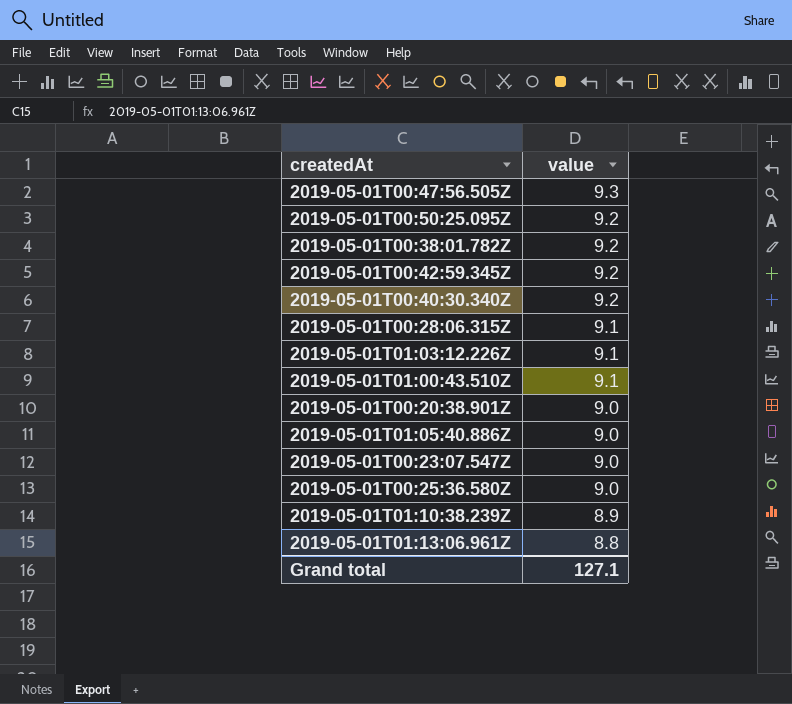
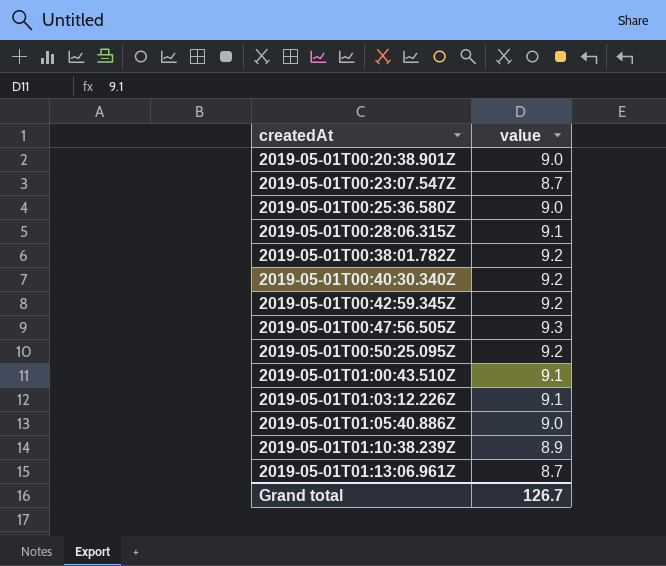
row order: value descending -> createdAt ascending
2019-05-01T00:23:07.547Z | value: 9.0 -> 8.7
2019-05-01T01:13:06.961Z | value: 8.8 -> 8.7
Grand total | value: 127.1 -> 126.7

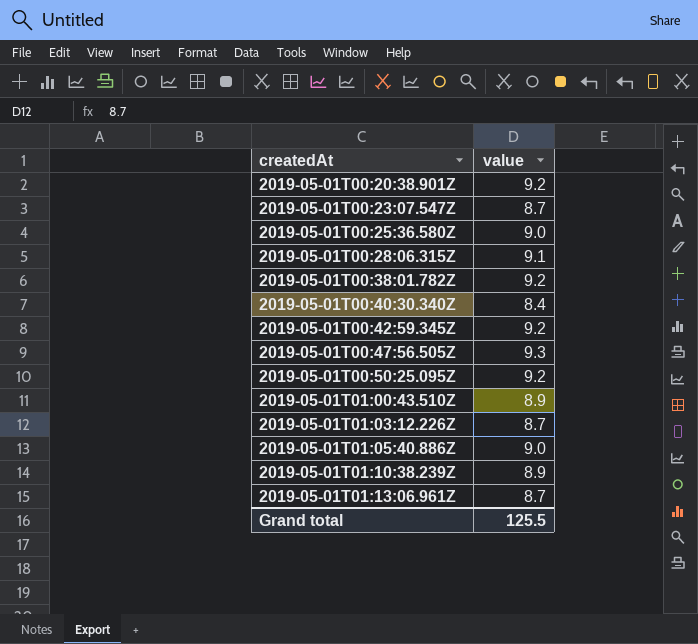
2019-05-01T00:20:38.901Z | value: 9.0 -> 9.2
2019-05-01T00:40:30.340Z | value: 9.2 -> 8.4
2019-05-01T01:00:43.510Z | value: 9.1 -> 8.9
2019-05-01T01:03:12.226Z | value: 9.1 -> 8.7
Grand total | value: 126.7 -> 125.5

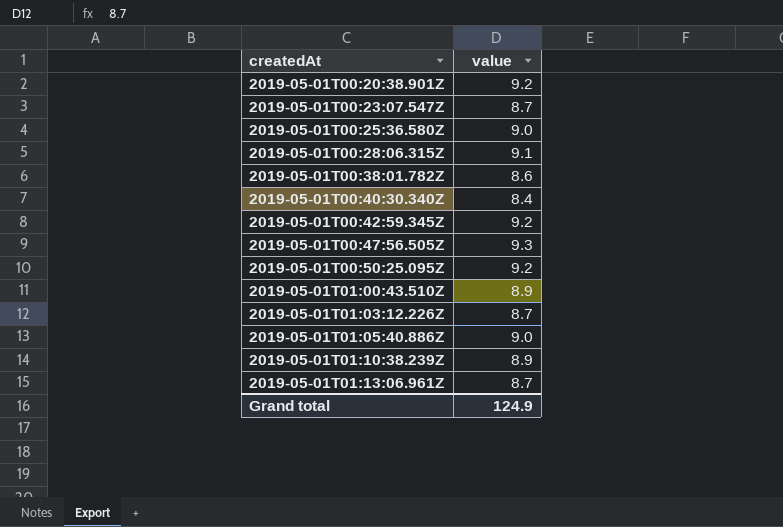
2019-05-01T00:38:01.782Z | value: 9.2 -> 8.6
Grand total | value: 125.5 -> 124.9

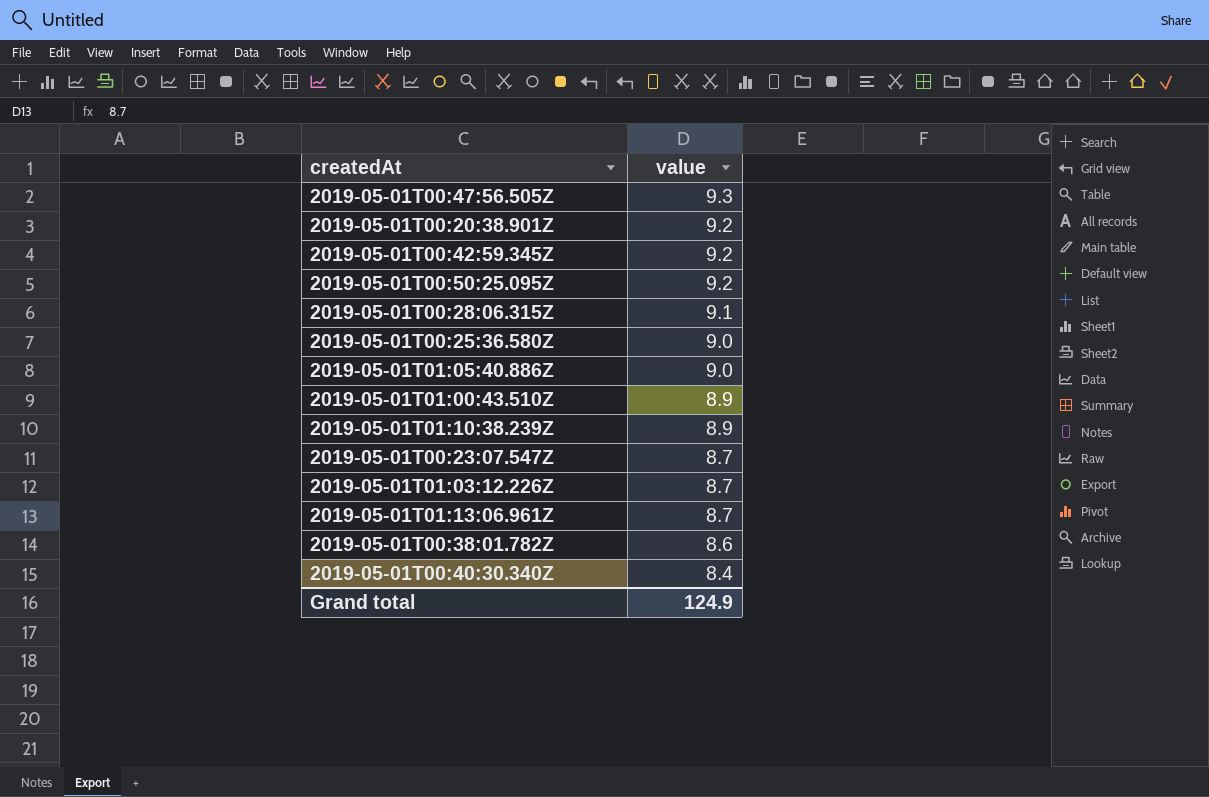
row order: createdAt ascending -> value descending

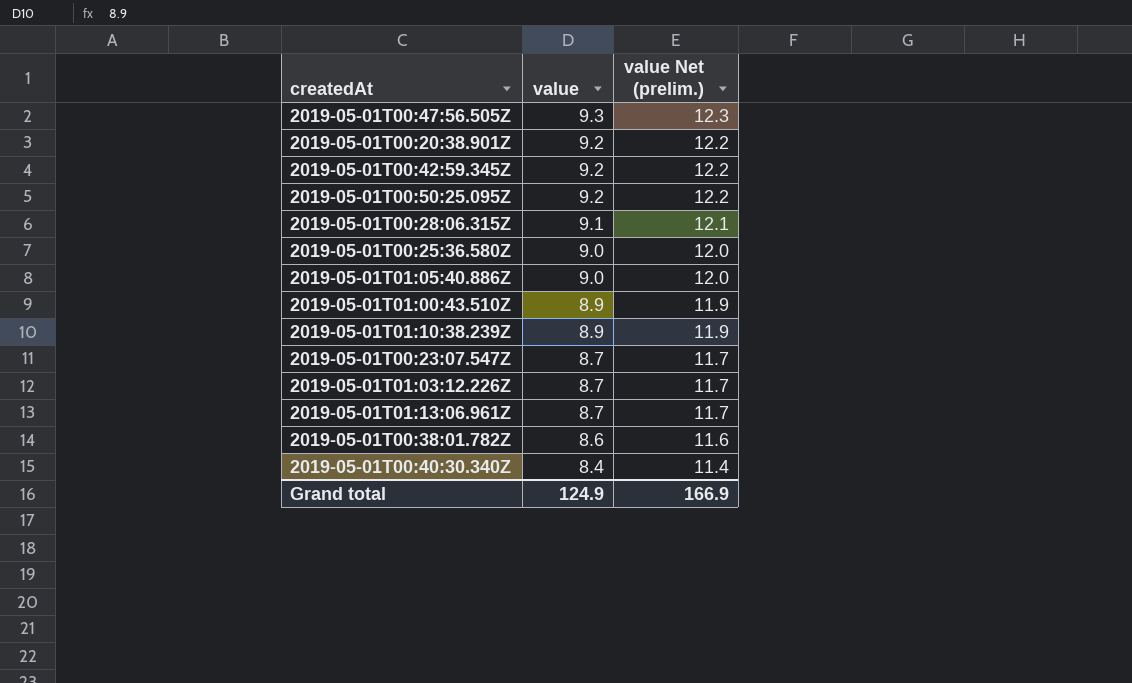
column value Net (prelim.) | formula: none -> [value] + 3

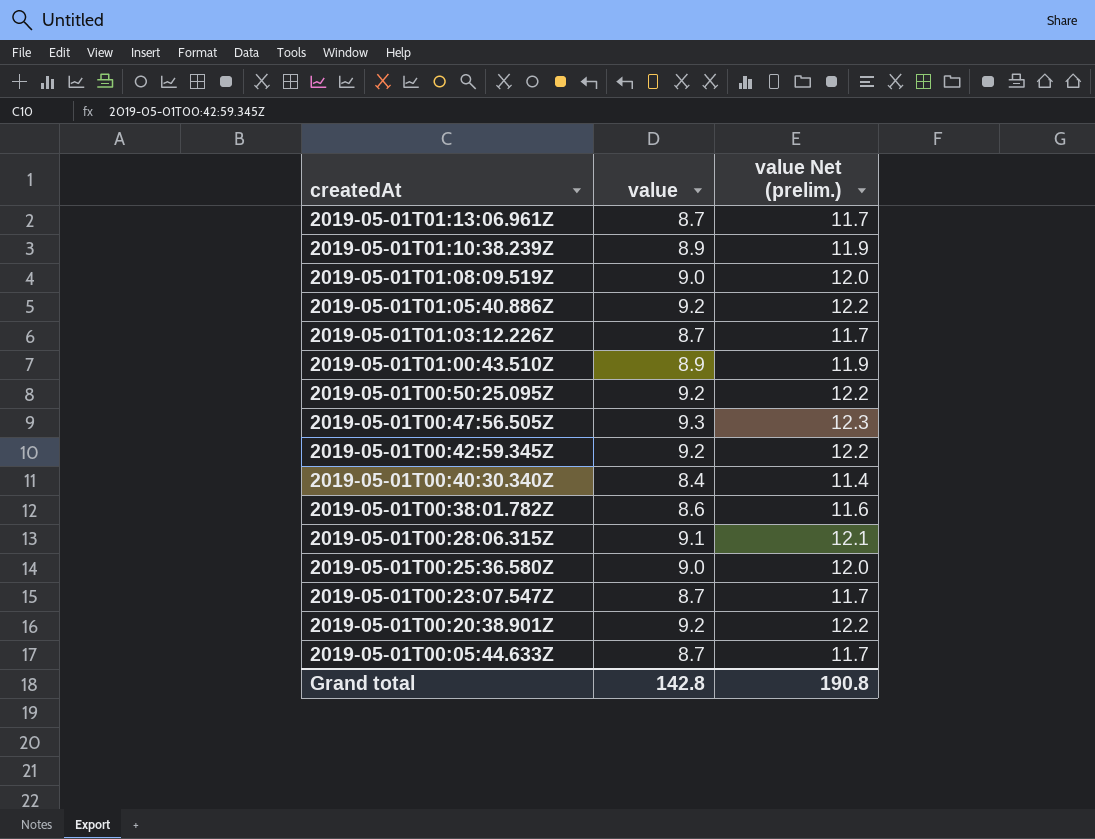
row order: value descending -> createdAt descending
row 2019-05-01T01:08:09.519Z: none -> 9.0 | 12.0
2019-05-01T01:05:40.886Z | value: 9.0 -> 9.2
2019-05-01T01:05:40.886Z | value Net (prelim.): 12.0 -> 12.2
row 2019-05-01T00:05:44.633Z: none -> 8.7 | 11.7
Grand total | value: 124.9 -> 142.8
Grand total | value Net (prelim.): 166.9 -> 190.8

